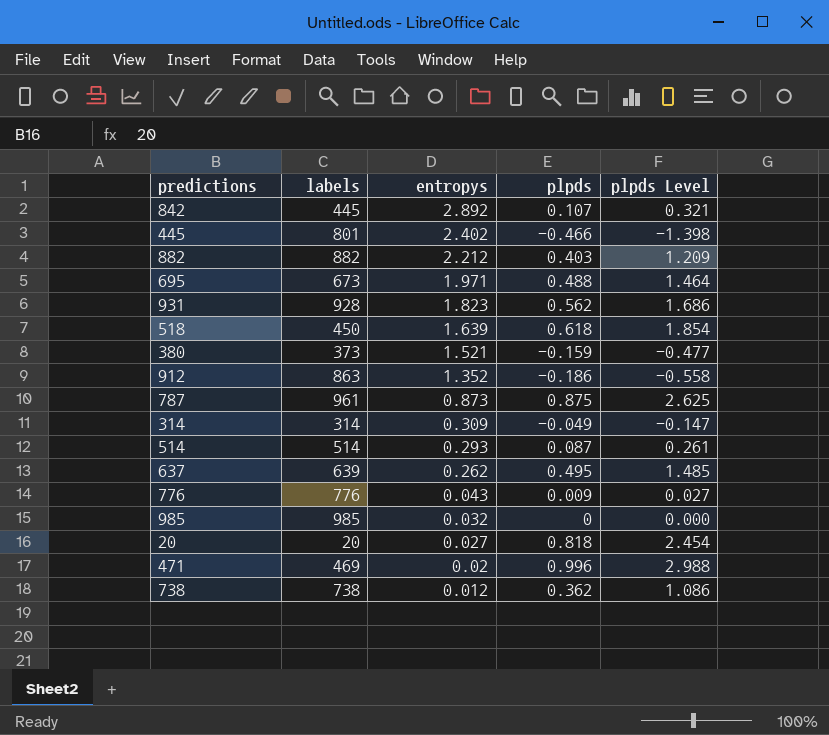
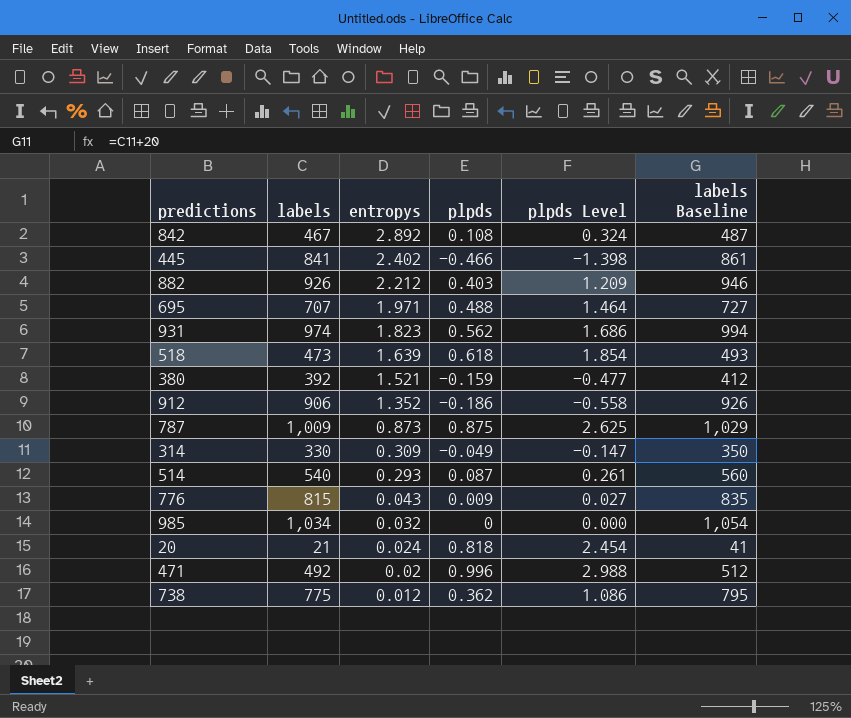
column labels Baseline | formula: none -> [labels] + 20
row 637: 639 | 0.262 | 0.495 | 1.485 -> none
842 | labels: 445 -> 467
842 | plpds: 0.107 -> 0.108
842 | plpds Level: 0.321 -> 0.324
445 | labels: 801 -> 841
882 | labels: 882 -> 926
695 | labels: 673 -> 707
931 | labels: 928 -> 974
518 | labels: 450 -> 473
380 | labels: 373 -> 392
912 | labels: 863 -> 906
787 | labels: 961 -> 1,009
314 | labels: 314 -> 330
514 | labels: 514 -> 540
776 | labels: 776 -> 815
985 | labels: 985 -> 1,034
20 | labels: 20 -> 21
20 | entropys: 0.027 -> 0.024
471 | labels: 469 -> 492
738 | labels: 738 -> 775

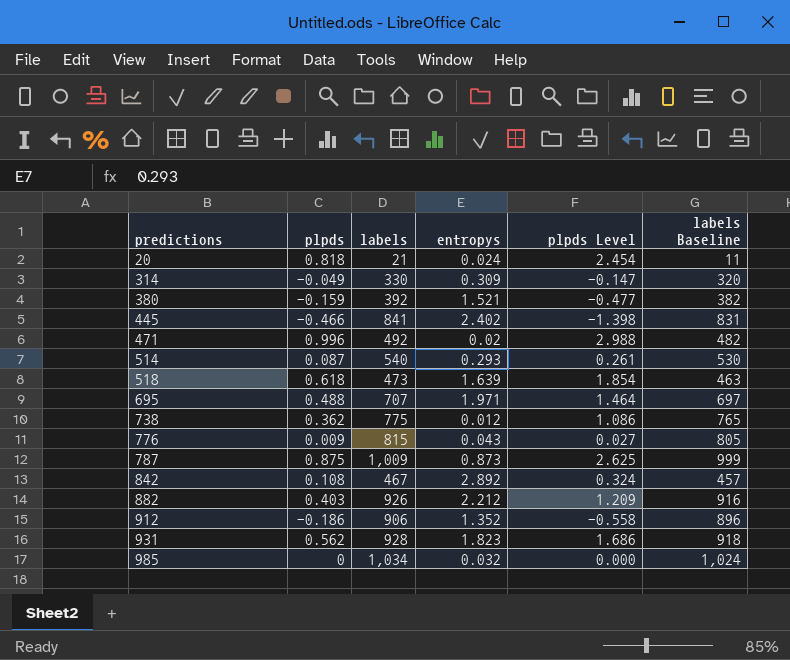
row order: entropys descending -> predictions ascending
column plpds | position: 4 -> 2
column labels Baseline | formula: [labels] + 20 -> [labels] - 10
931 | labels: 974 -> 928

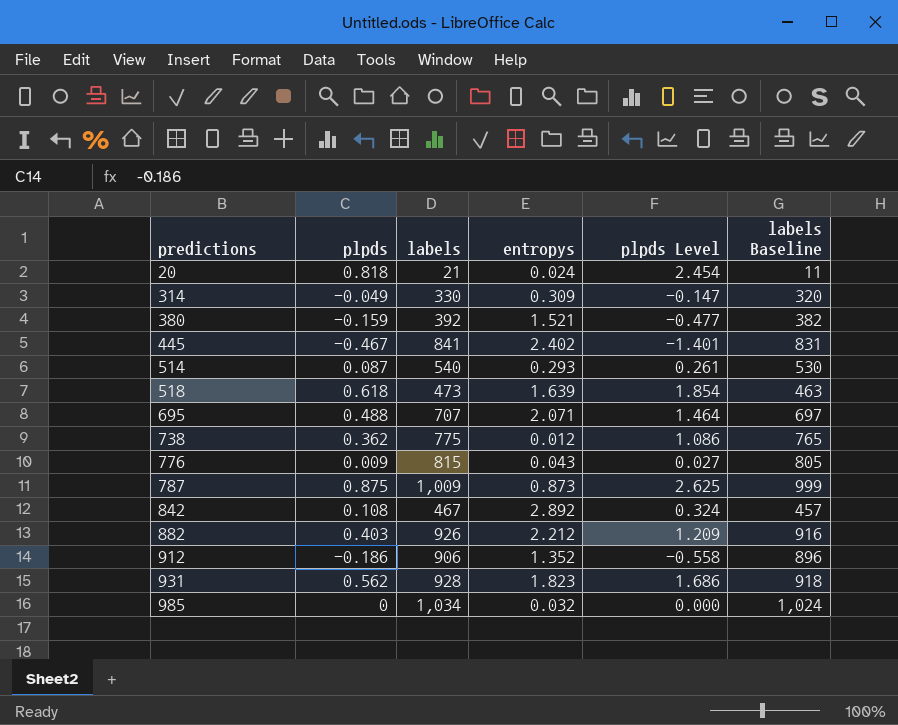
row 471: 0.996 | 492 | 0.02 | 2.988 | 482 -> none
445 | plpds: -0.466 -> -0.467
445 | plpds Level: -1.398 -> -1.401
695 | entropys: 1.971 -> 2.071

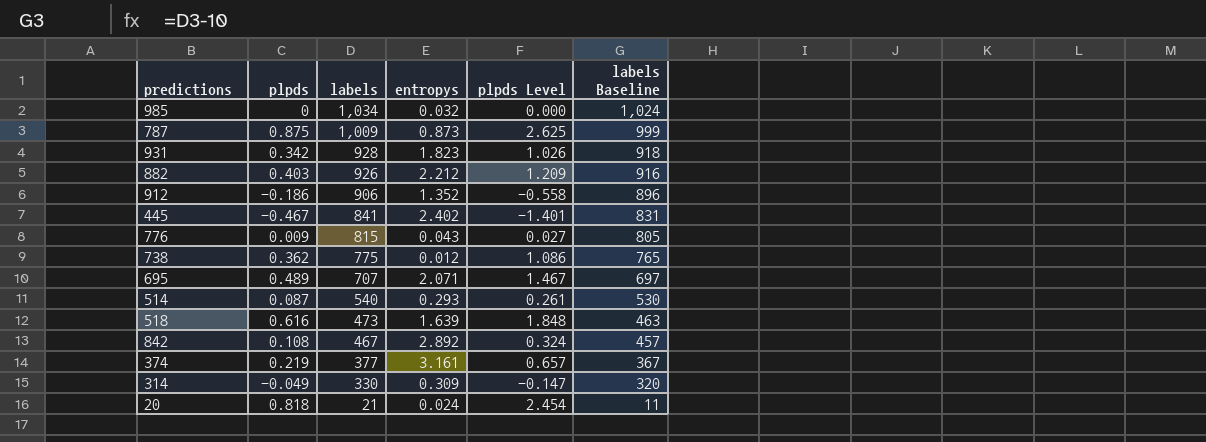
row order: predictions ascending -> labels descending
row 380: -0.159 | 392 | 1.521 | -0.477 | 382 -> none
931 | plpds: 0.562 -> 0.342
931 | plpds Level: 1.686 -> 1.026
695 | plpds: 0.488 -> 0.489
695 | plpds Level: 1.464 -> 1.467
518 | plpds: 0.618 -> 0.616
518 | plpds Level: 1.854 -> 1.848
row 374: none -> 0.219 | 377 | 3.161 | 0.657 | 367

